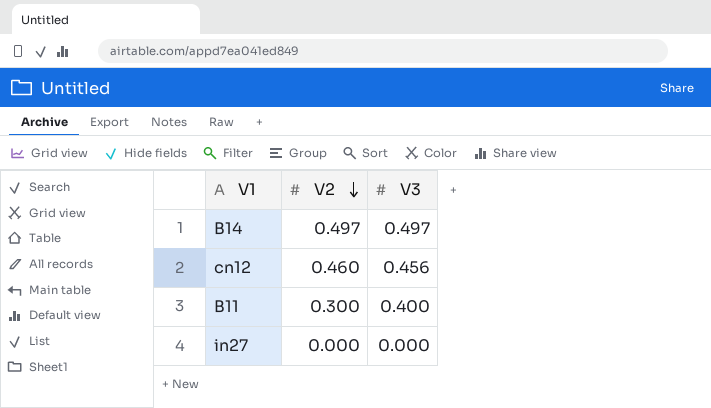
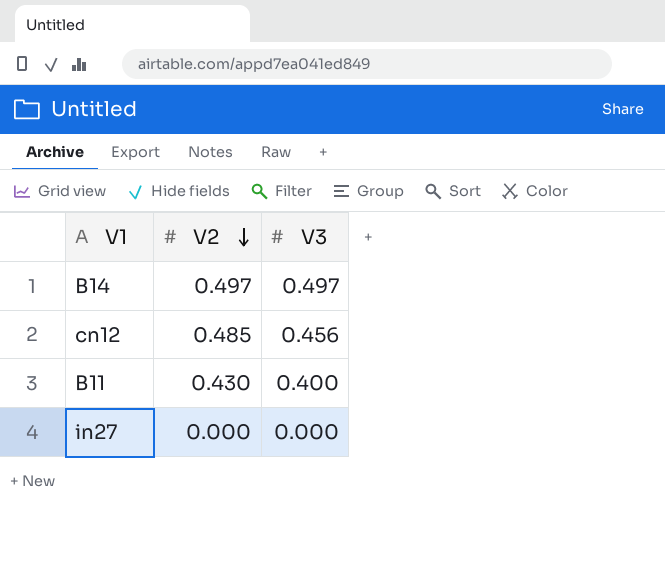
cn12 | V2: 0.460 -> 0.485
B11 | V2: 0.300 -> 0.430

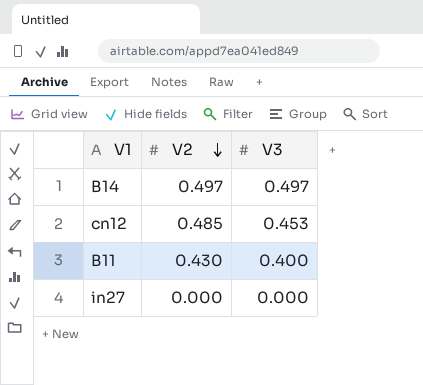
cn12 | V3: 0.456 -> 0.453

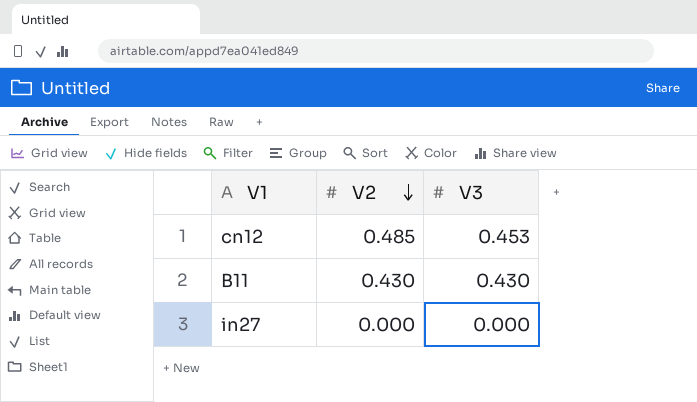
row B14: 0.497 | 0.497 -> none
B11 | V3: 0.400 -> 0.430

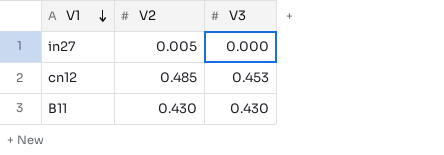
row order: V2 descending -> V1 descending
in27 | V2: 0.000 -> 0.005

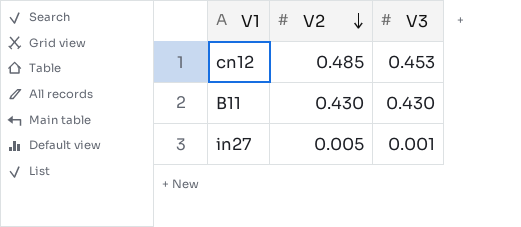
row order: V1 descending -> V2 descending
in27 | V3: 0.000 -> 0.001

